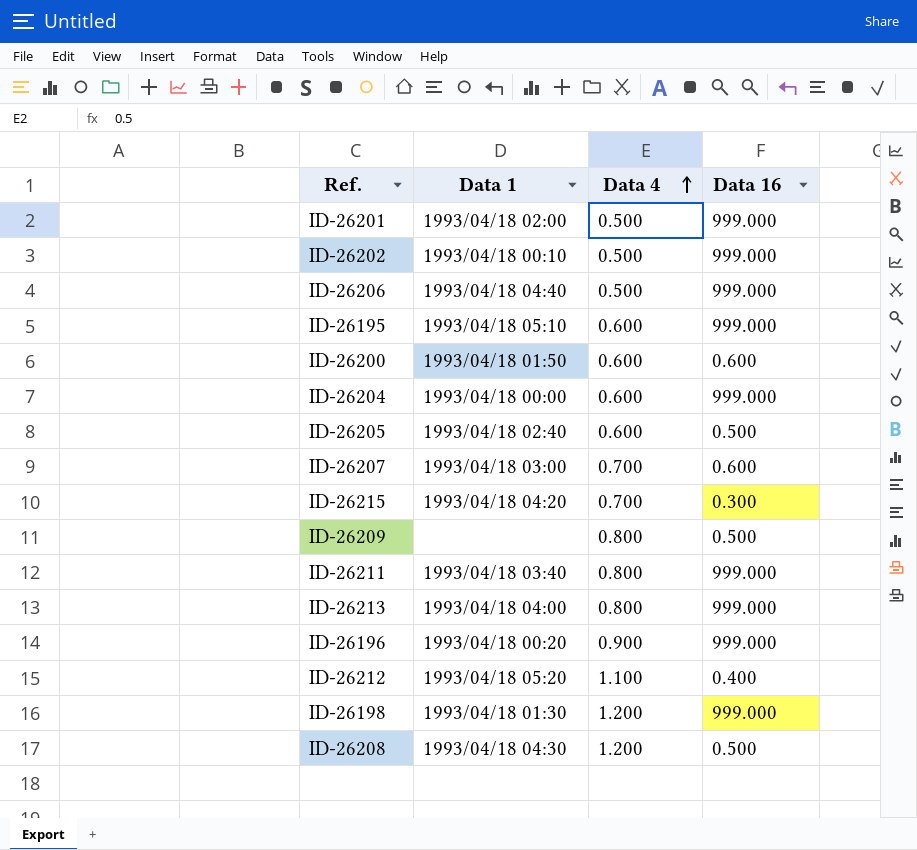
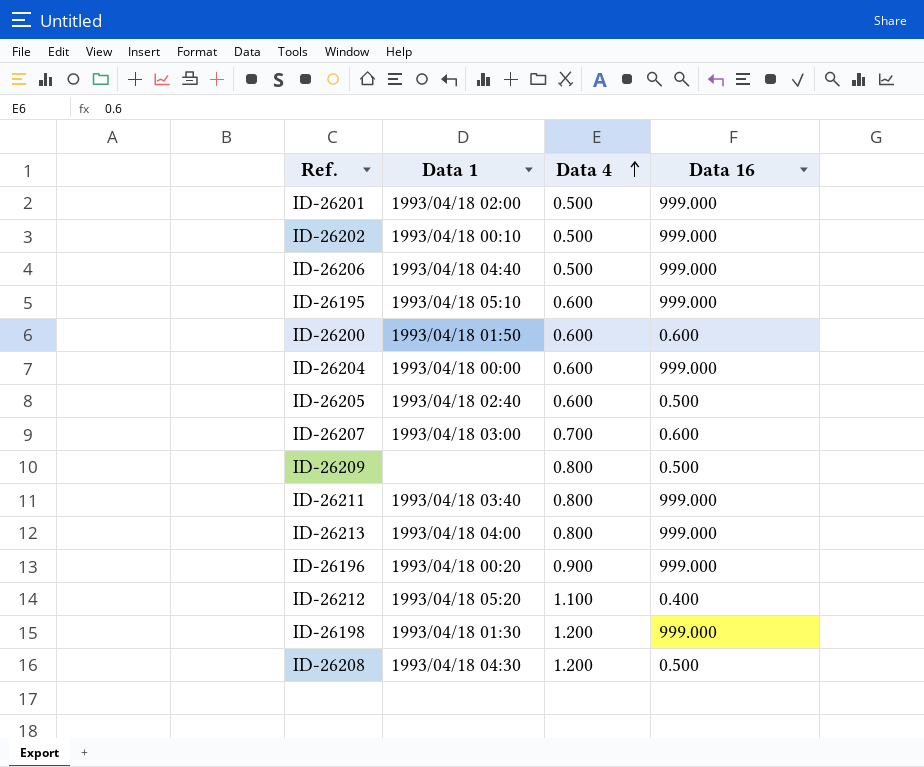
row ID-26215: 1993/04/18 04:20 | 0.700 | 0.300 -> none

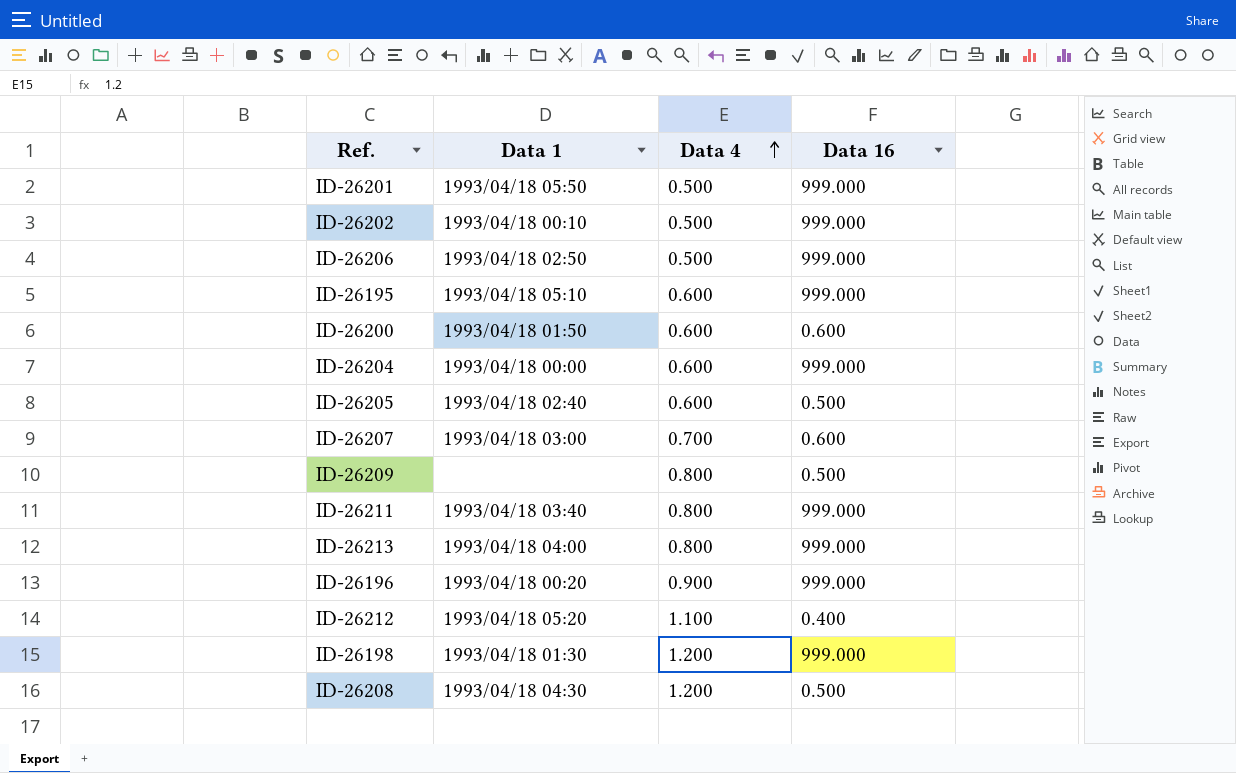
ID-26201 | Data 1: 1993/04/18 02:00 -> 1993/04/18 05:50
ID-26206 | Data 1: 1993/04/18 04:40 -> 1993/04/18 02:50

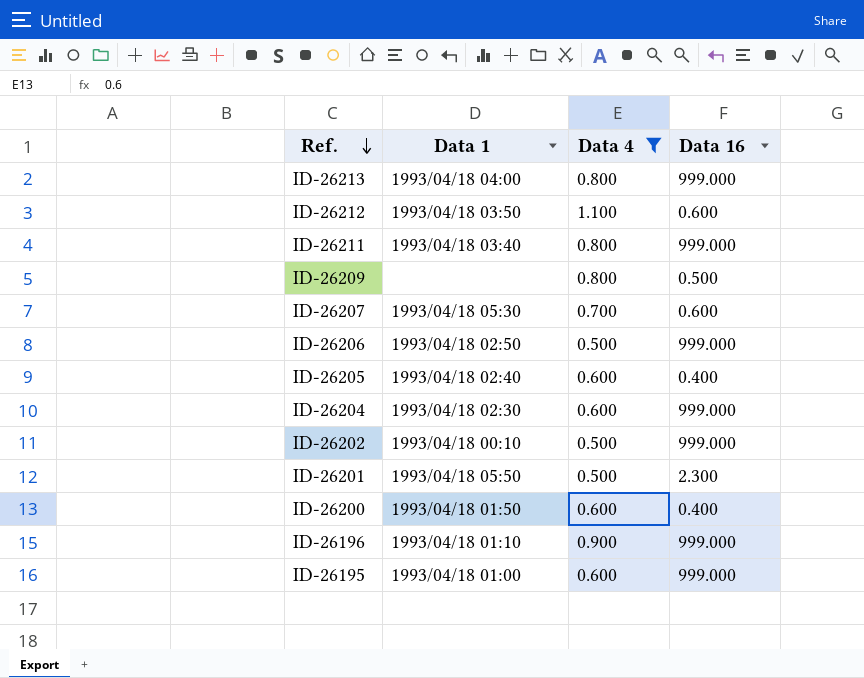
filter: none -> Data 4 != 1.200
row order: Data 4 ascending -> Ref. descending
ID-26212 | Data 1: 1993/04/18 05:20 -> 1993/04/18 03:50
ID-26212 | Data 16: 0.400 -> 0.600
ID-26207 | Data 1: 1993/04/18 03:00 -> 1993/04/18 05:30
ID-26205 | Data 16: 0.500 -> 0.400
ID-26204 | Data 1: 1993/04/18 00:00 -> 1993/04/18 02:30
ID-26201 | Data 16: 999.000 -> 2.300
ID-26200 | Data 16: 0.600 -> 0.400
ID-26196 | Data 1: 1993/04/18 00:20 -> 1993/04/18 01:10
ID-26195 | Data 1: 1993/04/18 05:10 -> 1993/04/18 01:00

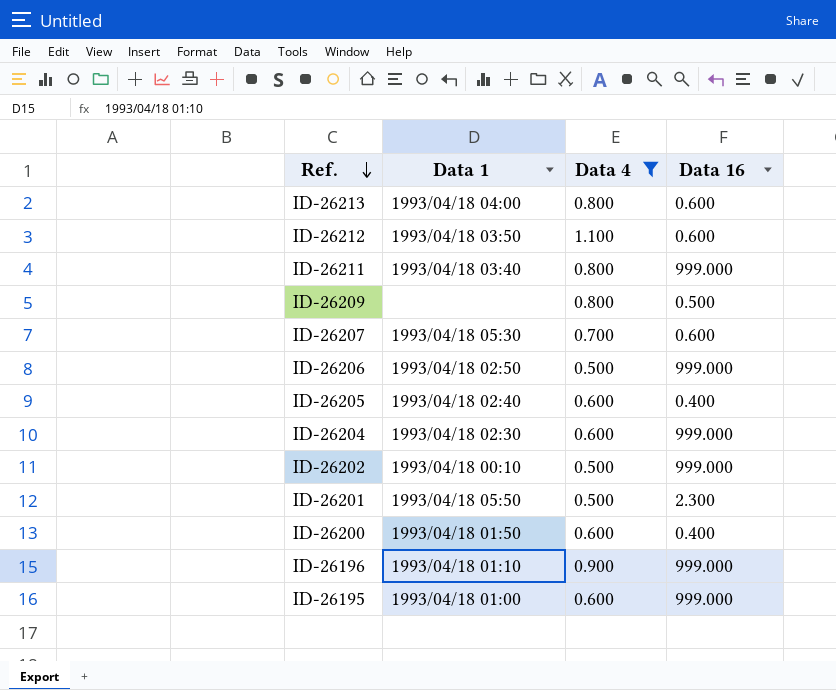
ID-26213 | Data 16: 999.000 -> 0.600

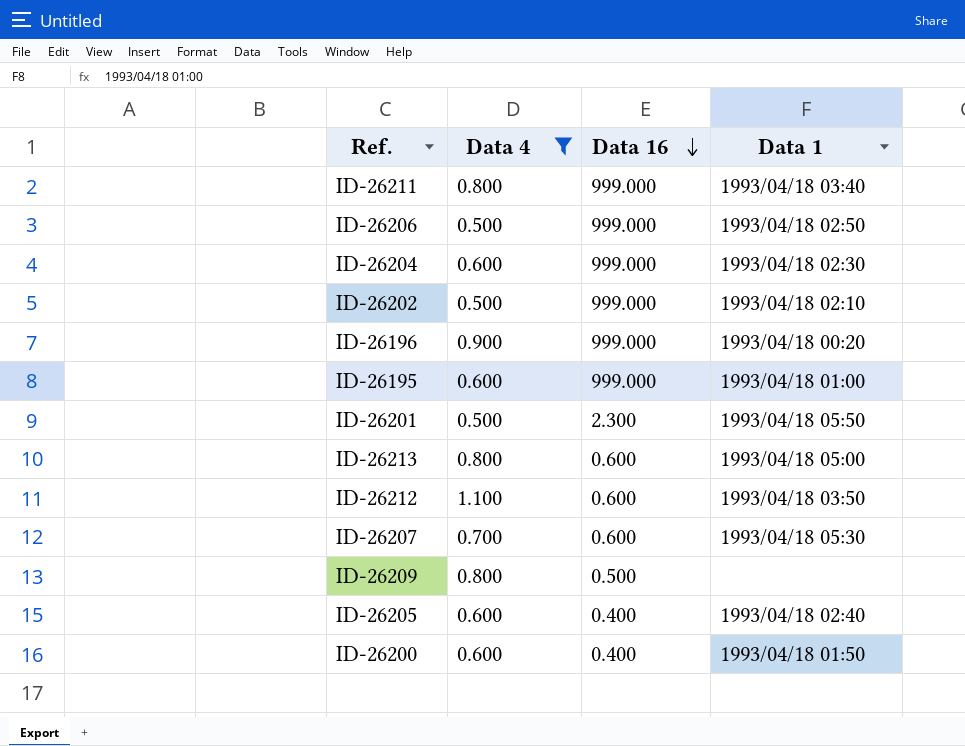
row order: Ref. descending -> Data 16 descending
column Data 1 | position: 2 -> 4
ID-26202 | Data 1: 1993/04/18 00:10 -> 1993/04/18 02:10
ID-26196 | Data 1: 1993/04/18 01:10 -> 1993/04/18 00:20
ID-26213 | Data 1: 1993/04/18 04:00 -> 1993/04/18 05:00

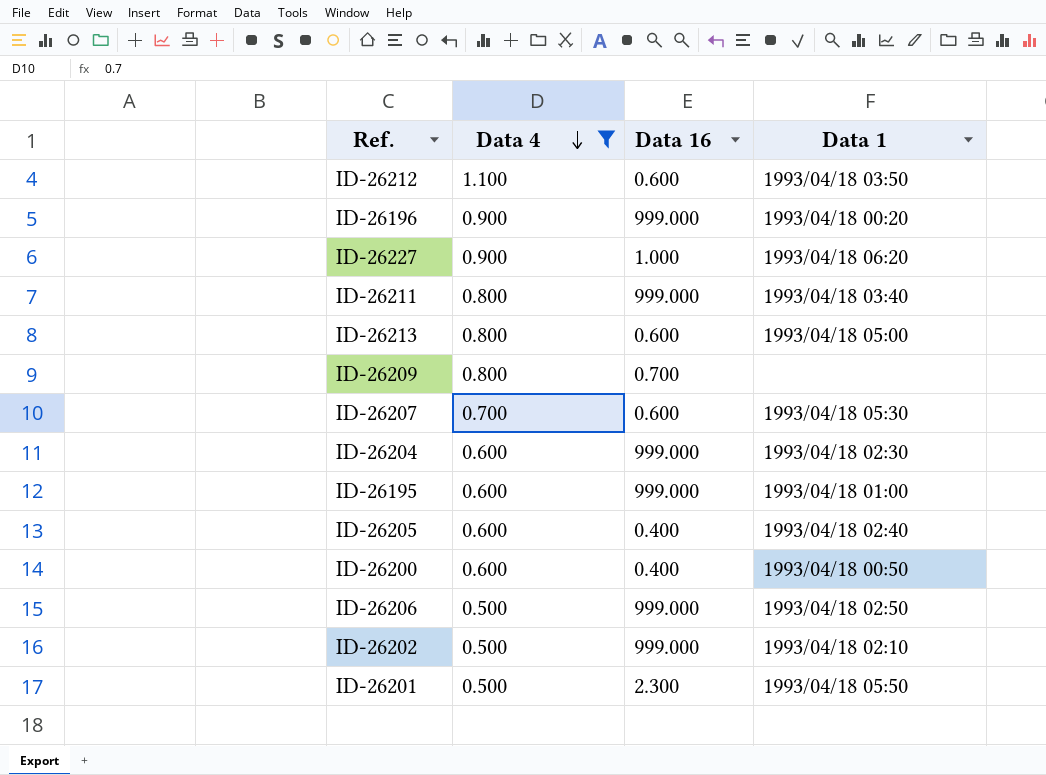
row order: Data 16 descending -> Data 4 descending
row ID-26227: none -> 0.900 | 1.000 | 1993/04/18 06:20
ID-26209 | Data 16: 0.500 -> 0.700
ID-26200 | Data 1: 1993/04/18 01:50 -> 1993/04/18 00:50

